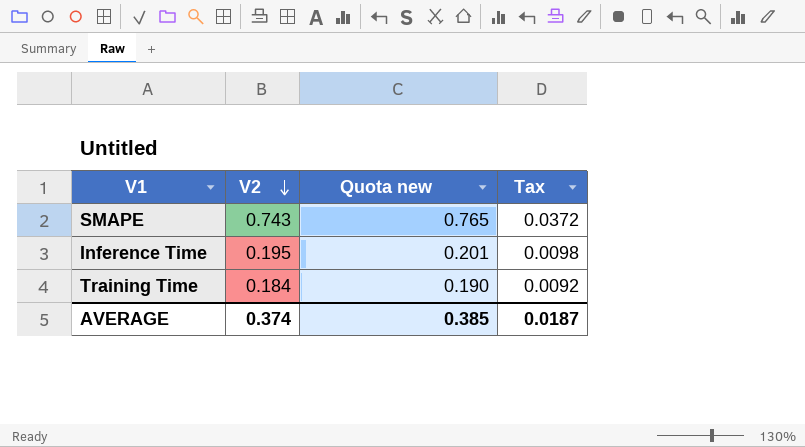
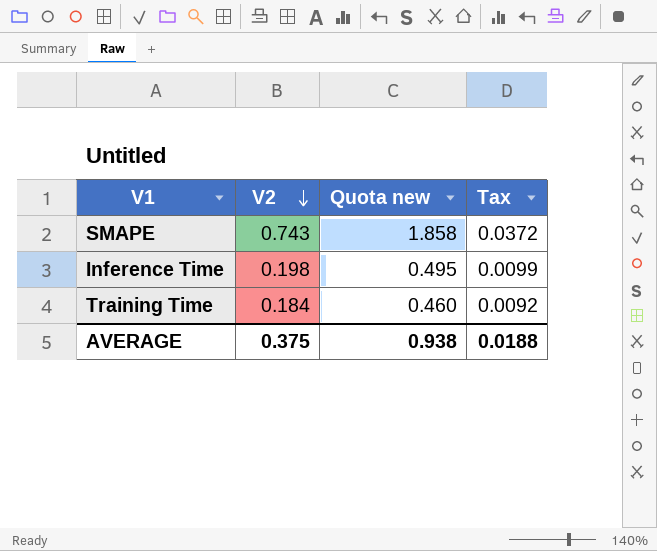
column Quota new | formula: [V2] * 1.03 -> [V2] * 2.5
Inference Time | V2: 0.195 -> 0.198
Inference Time | Tax: 0.0098 -> 0.0099
AVERAGE | V2: 0.374 -> 0.375
AVERAGE | Quota new: 0.385 -> 0.938
AVERAGE | Tax: 0.0187 -> 0.0188

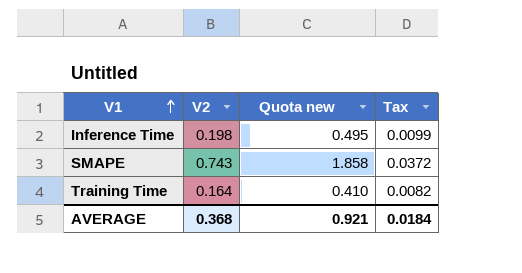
row order: V2 descending -> V1 ascending
Training Time | V2: 0.184 -> 0.164
Training Time | Quota new: 0.460 -> 0.410
Training Time | Tax: 0.0092 -> 0.0082
AVERAGE | V2: 0.375 -> 0.368
AVERAGE | Quota new: 0.938 -> 0.921
AVERAGE | Tax: 0.0188 -> 0.0184

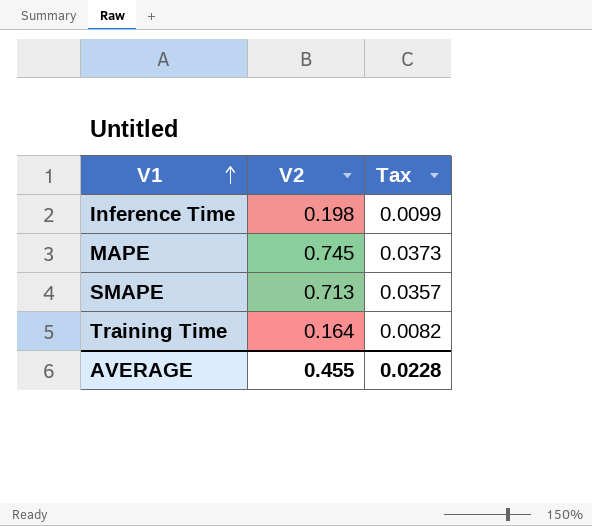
column Quota new | formula: [V2] * 2.5 -> none
row MAPE: none -> 0.745 | 0.0373
SMAPE | V2: 0.743 -> 0.713
SMAPE | Tax: 0.0372 -> 0.0357
AVERAGE | V2: 0.368 -> 0.455
AVERAGE | Tax: 0.0184 -> 0.0228

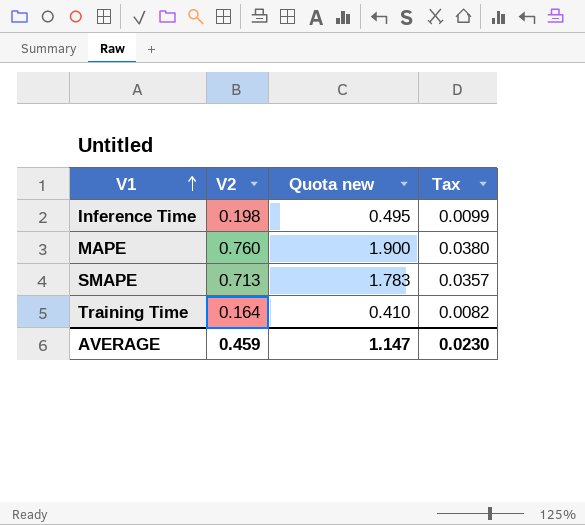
column Quota new | formula: none -> [V2] * 2.5
MAPE | V2: 0.745 -> 0.760
MAPE | Tax: 0.0373 -> 0.0380
AVERAGE | V2: 0.455 -> 0.459
AVERAGE | Tax: 0.0228 -> 0.0230

